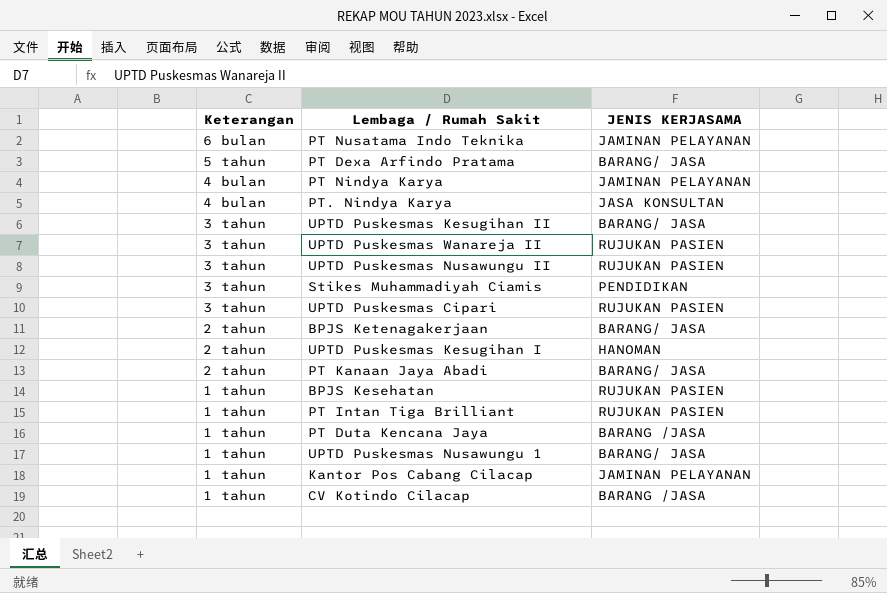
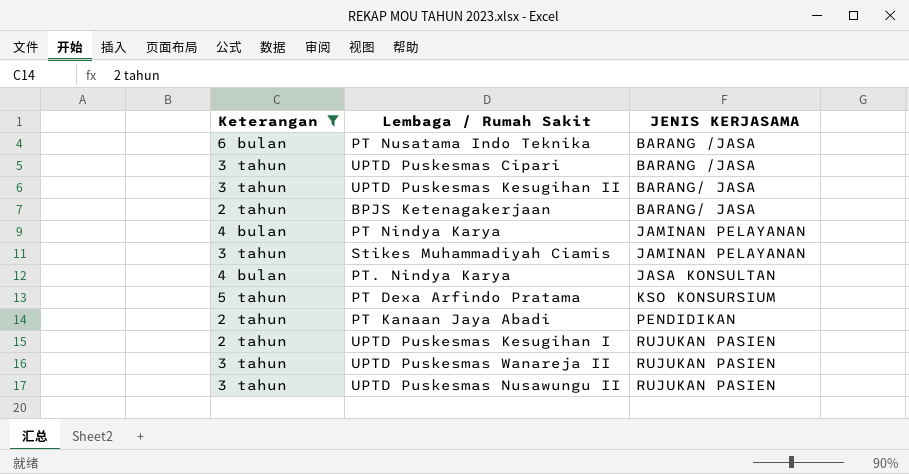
filter: none -> Keterangan != 1 tahun
row order: Keterangan descending -> JENIS KERJASAMA ascending
PT Nusatama Indo Teknika | JENIS KERJASAMA: JAMINAN PELAYANAN -> BARANG /JASA
UPTD Puskesmas Cipari | JENIS KERJASAMA: RUJUKAN PASIEN -> BARANG /JASA
Stikes Muhammadiyah Ciamis | JENIS KERJASAMA: PENDIDIKAN -> JAMINAN PELAYANAN
PT Dexa Arfindo Pratama | JENIS KERJASAMA: BARANG/ JASA -> KSO KONSURSIUM
PT Kanaan Jaya Abadi | JENIS KERJASAMA: BARANG/ JASA -> PENDIDIKAN
UPTD Puskesmas Kesugihan I | JENIS KERJASAMA: HANOMAN -> RUJUKAN PASIEN

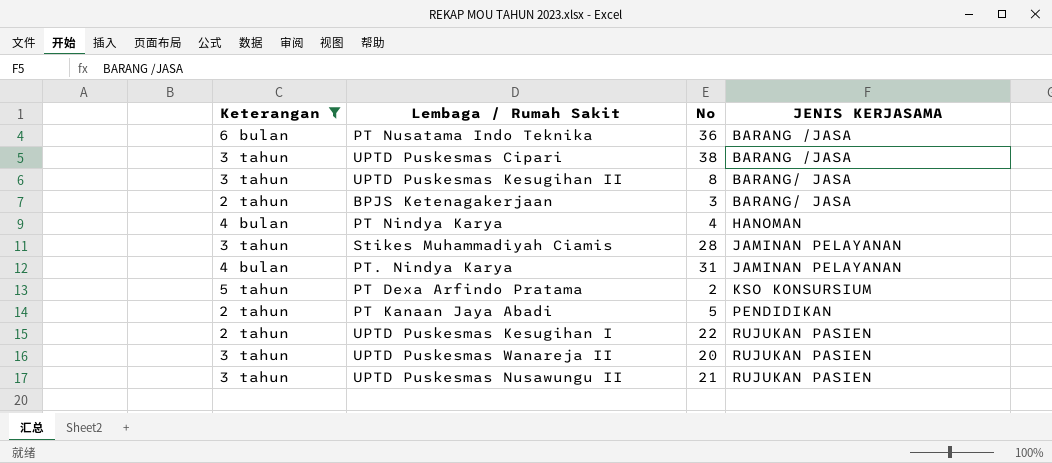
column No | position: none -> 3
PT Nindya Karya | JENIS KERJASAMA: JAMINAN PELAYANAN -> HANOMAN
PT. Nindya Karya | JENIS KERJASAMA: JASA KONSULTAN -> JAMINAN PELAYANAN

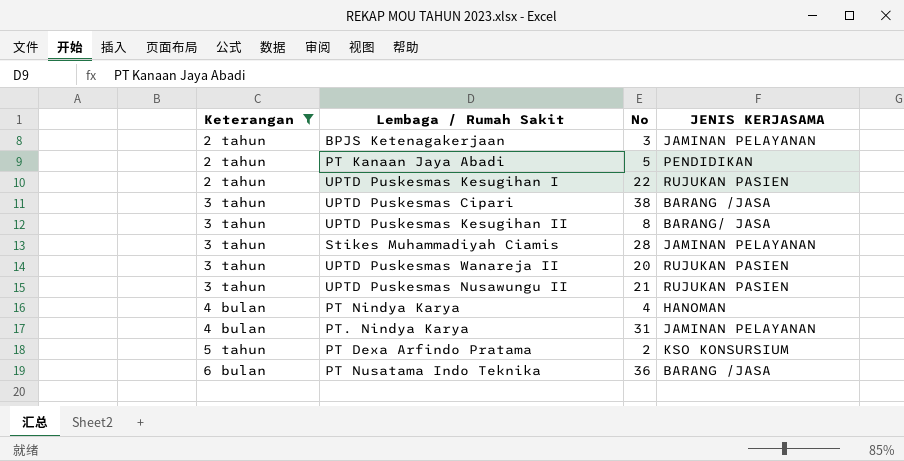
row order: JENIS KERJASAMA ascending -> Keterangan ascending
BPJS Ketenagakerjaan | JENIS KERJASAMA: BARANG/ JASA -> JAMINAN PELAYANAN

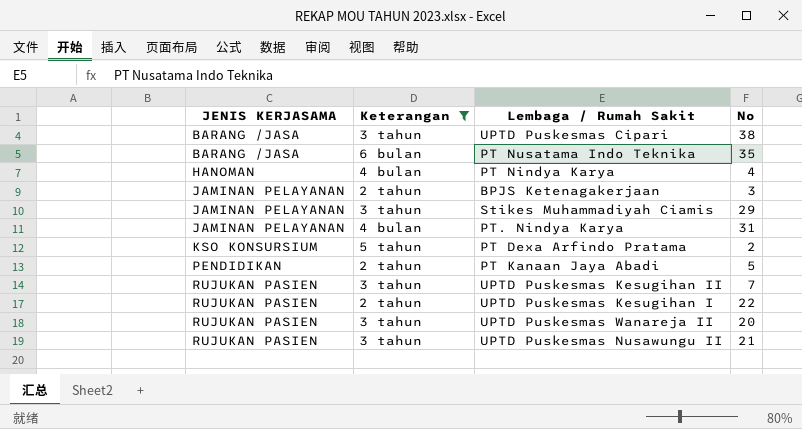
row order: Keterangan ascending -> JENIS KERJASAMA ascending
column JENIS KERJASAMA | position: 4 -> 1
PT Nusatama Indo Teknika | No: 36 -> 35
Stikes Muhammadiyah Ciamis | No: 28 -> 29
UPTD Puskesmas Kesugihan II | JENIS KERJASAMA: BARANG/ JASA -> RUJUKAN PASIEN
UPTD Puskesmas Kesugihan II | No: 8 -> 7

